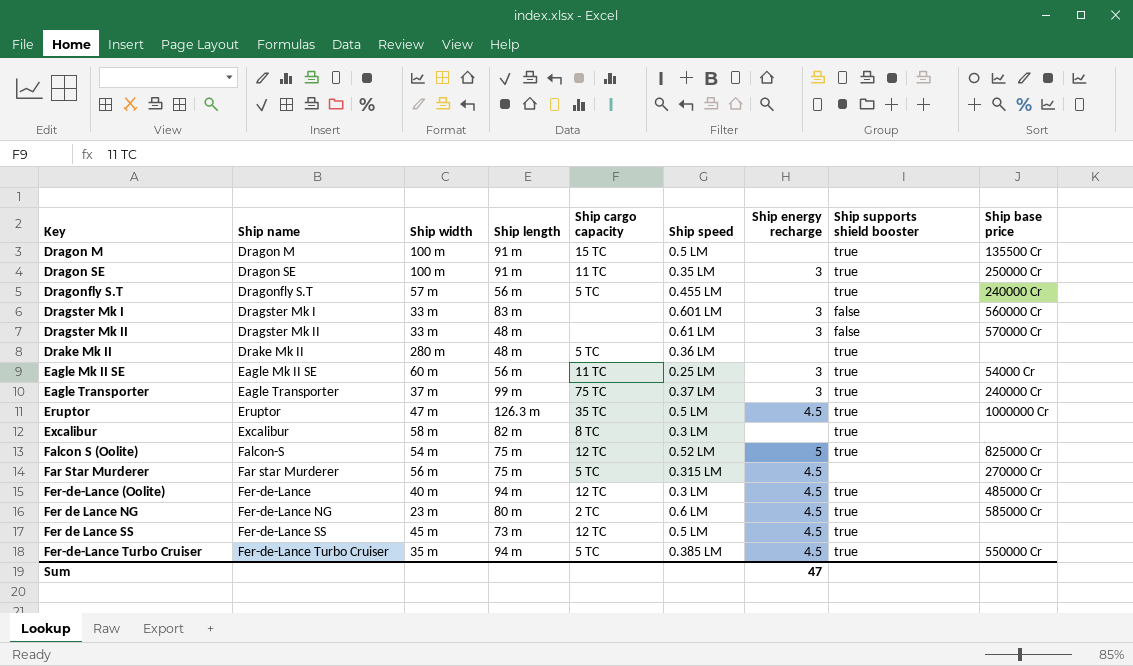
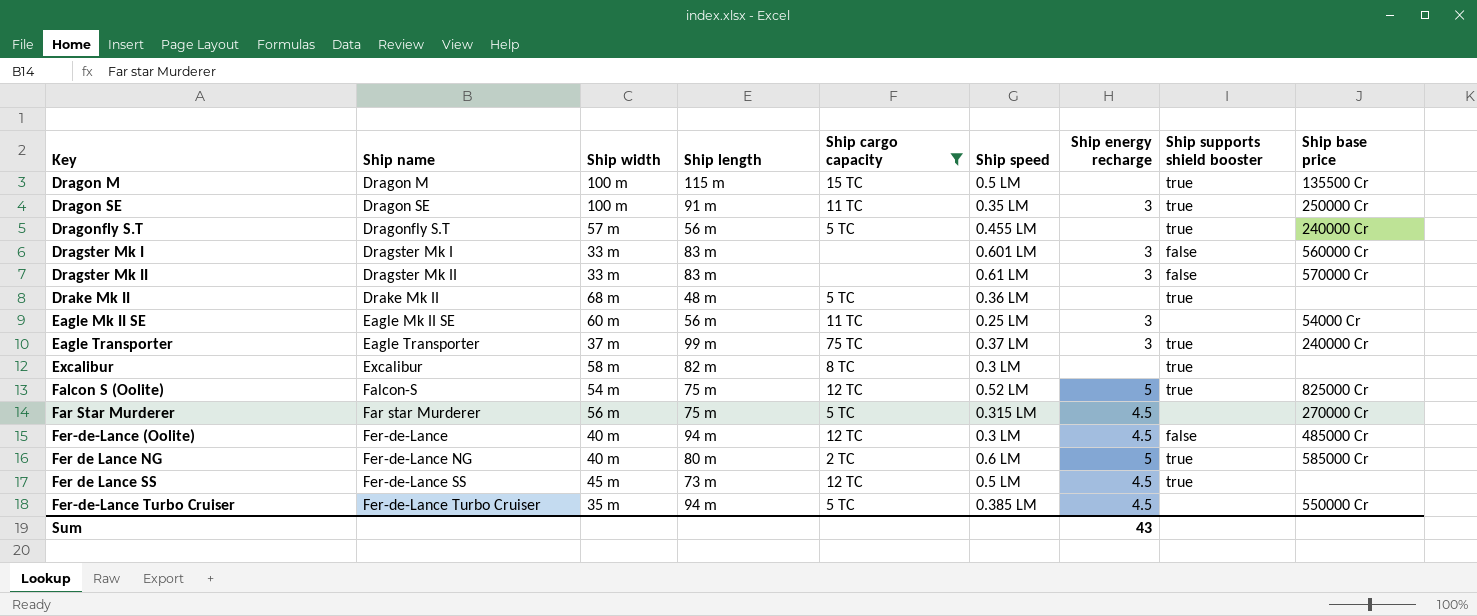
filter: none -> Ship cargo capacity != 35 TC
Dragon M | Ship length: 91 m -> 115 m
Dragster Mk II | Ship length: 48 m -> 83 m
Drake Mk II | Ship width: 280 m -> 68 m
Eagle Mk II SE | Ship supports shield booster: true -> none
Fer-de-Lance (Oolite) | Ship supports shield booster: true -> false
Fer de Lance NG | Ship width: 23 m -> 40 m
Fer de Lance NG | Ship energy recharge: 4.5 -> 5
Fer-de-Lance Turbo Cruiser | Ship supports shield booster: true -> none
Sum | Ship energy recharge: 47 -> 43

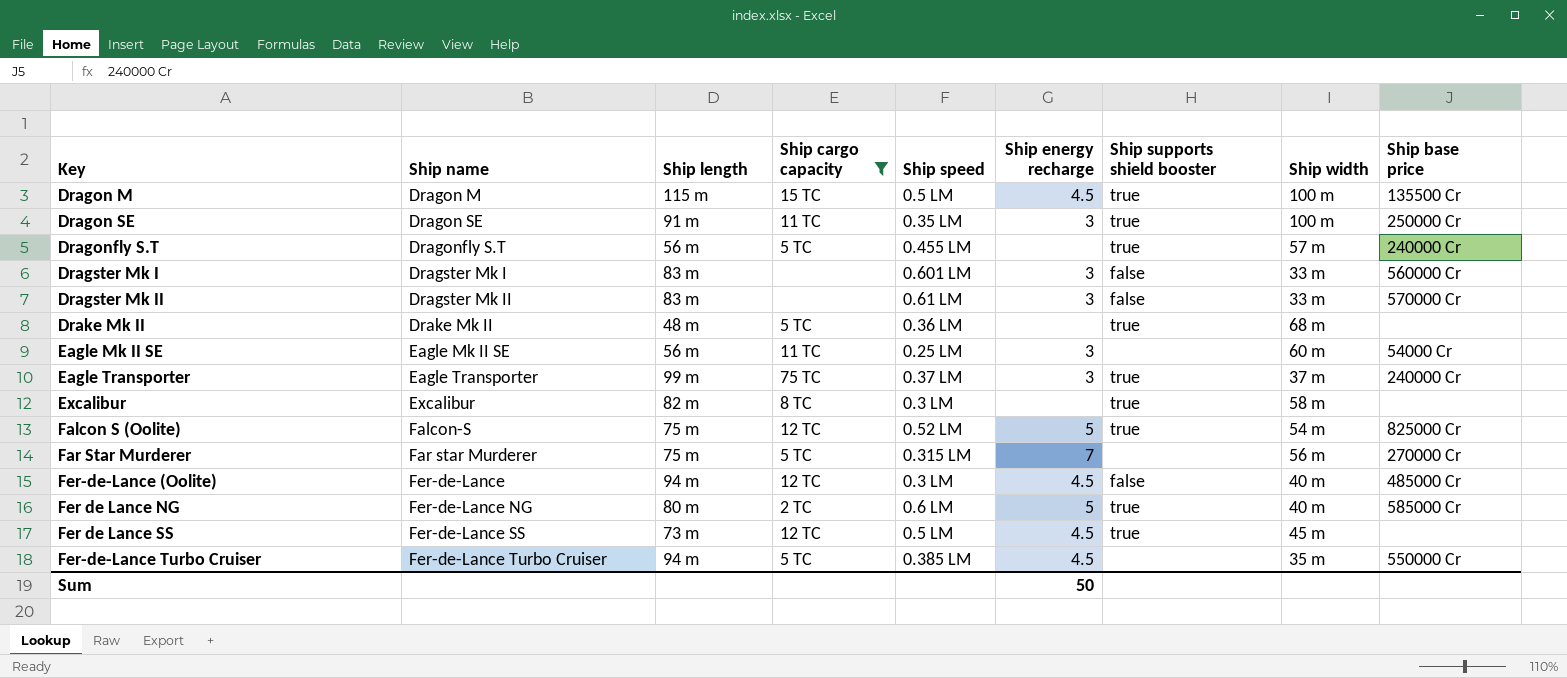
column Ship width | position: 3 -> 8
Dragon M | Ship energy recharge: none -> 4.5
Far Star Murderer | Ship energy recharge: 4.5 -> 7
Sum | Ship energy recharge: 43 -> 50

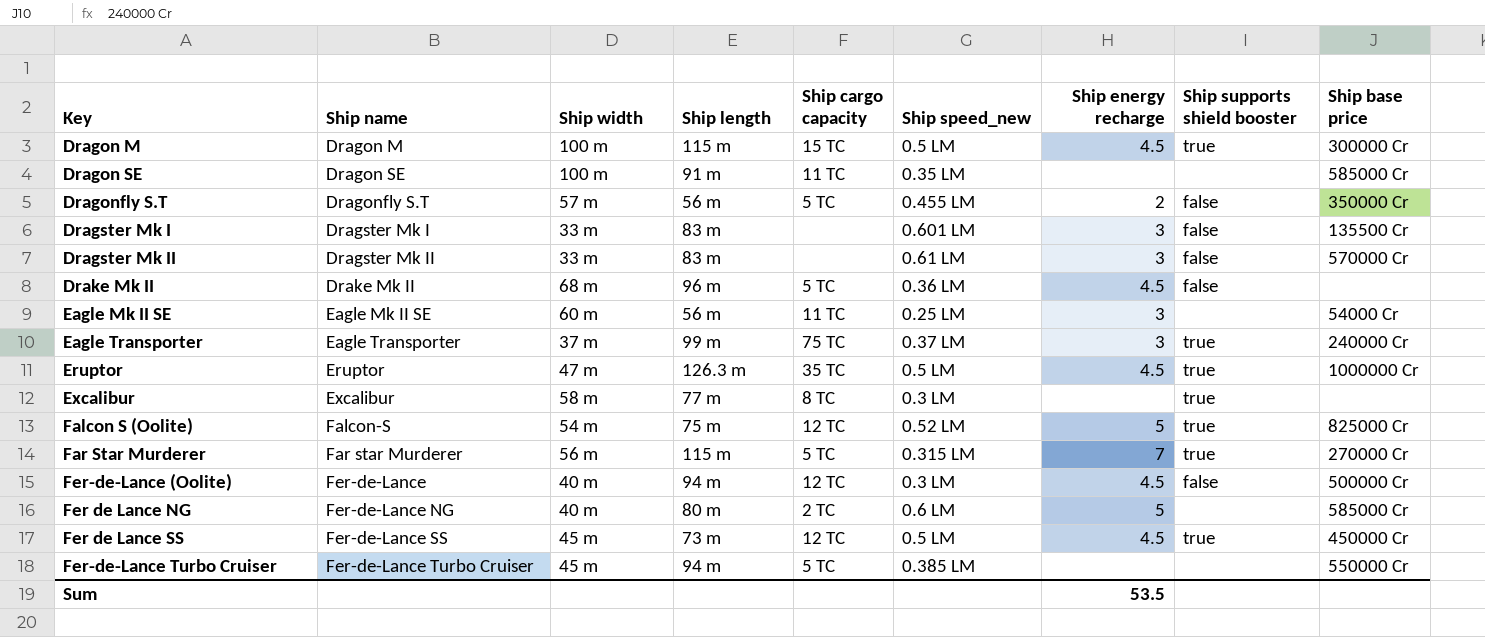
filter: Ship cargo capacity != 35 TC -> none
column Ship width | position: 8 -> 3
column name: Ship speed -> Ship speed_new
Dragon M | Ship base price: 135500 Cr -> 300000 Cr
Dragon SE | Ship energy recharge: 3 -> none
Dragon SE | Ship supports shield booster: true -> none
Dragon SE | Ship base price: 250000 Cr -> 585000 Cr
Dragonfly S.T | Ship energy recharge: none -> 2
Dragonfly S.T | Ship supports shield booster: true -> false
Dragonfly S.T | Ship base price: 240000 Cr -> 350000 Cr
Dragster Mk I | Ship base price: 560000 Cr -> 135500 Cr
Drake Mk II | Ship length: 48 m -> 96 m
Drake Mk II | Ship energy recharge: none -> 4.5
Drake Mk II | Ship supports shield booster: true -> false
Excalibur | Ship length: 82 m -> 77 m
Far Star Murderer | Ship length: 75 m -> 115 m
Far Star Murderer | Ship supports shield booster: none -> true
Fer-de-Lance (Oolite) | Ship base price: 485000 Cr -> 500000 Cr
Fer de Lance NG | Ship supports shield booster: true -> none
Fer de Lance SS | Ship base price: none -> 450000 Cr
Fer-de-Lance Turbo Cruiser | Ship width: 35 m -> 45 m
Fer-de-Lance Turbo Cruiser | Ship energy recharge: 4.5 -> none
Sum | Ship energy recharge: 50 -> 53.5

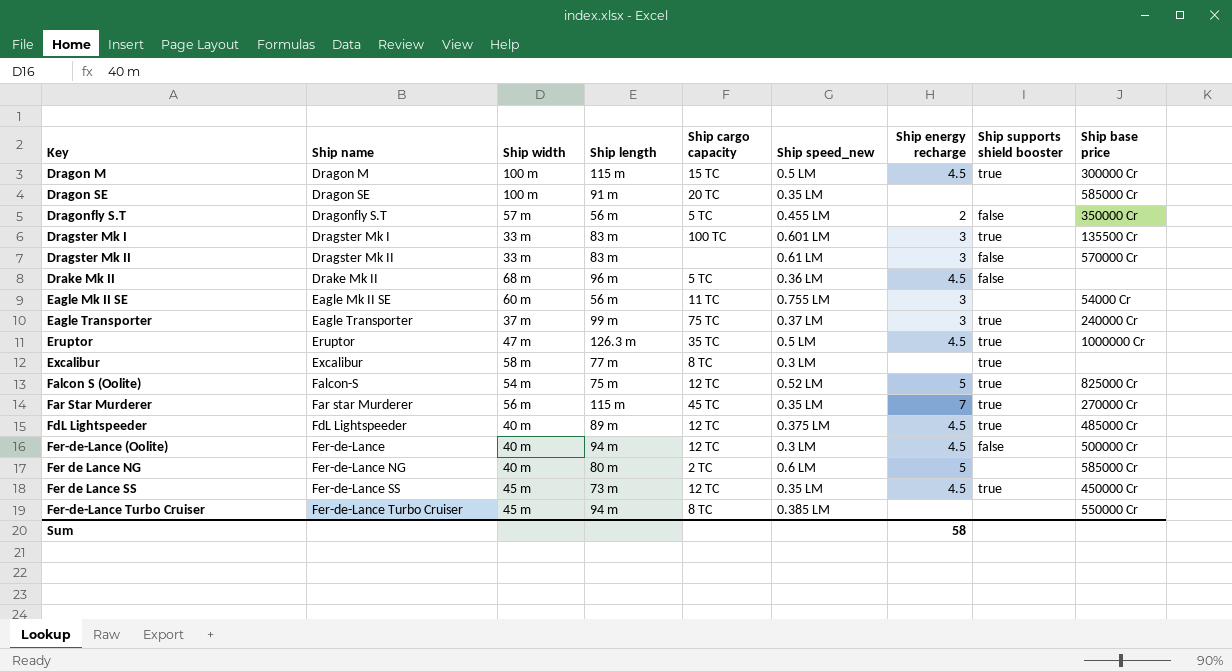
Dragon SE | Ship cargo capacity: 11 TC -> 20 TC
Dragster Mk I | Ship cargo capacity: none -> 100 TC
Dragster Mk I | Ship supports shield booster: false -> true
Eagle Mk II SE | Ship speed_new: 0.25 LM -> 0.755 LM
Far Star Murderer | Ship cargo capacity: 5 TC -> 45 TC
Far Star Murderer | Ship speed_new: 0.315 LM -> 0.35 LM
row FdL Lightspeeder: none -> FdL Lightspeeder | 40 m | 89 m | 12 TC | 0.375 LM | 4.5 | true | 485000 Cr
Fer de Lance SS | Ship speed_new: 0.5 LM -> 0.35 LM
Fer-de-Lance Turbo Cruiser | Ship cargo capacity: 5 TC -> 8 TC
Sum | Ship energy recharge: 53.5 -> 58

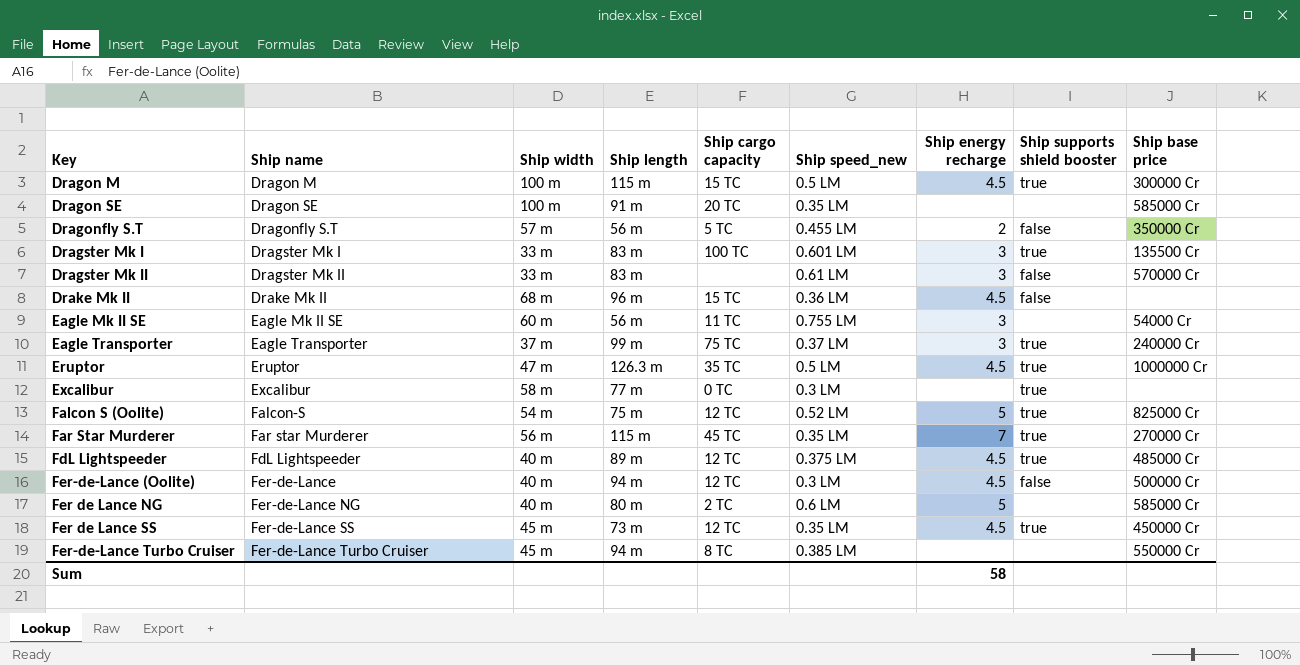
Drake Mk II | Ship cargo capacity: 5 TC -> 15 TC
Excalibur | Ship cargo capacity: 8 TC -> 0 TC

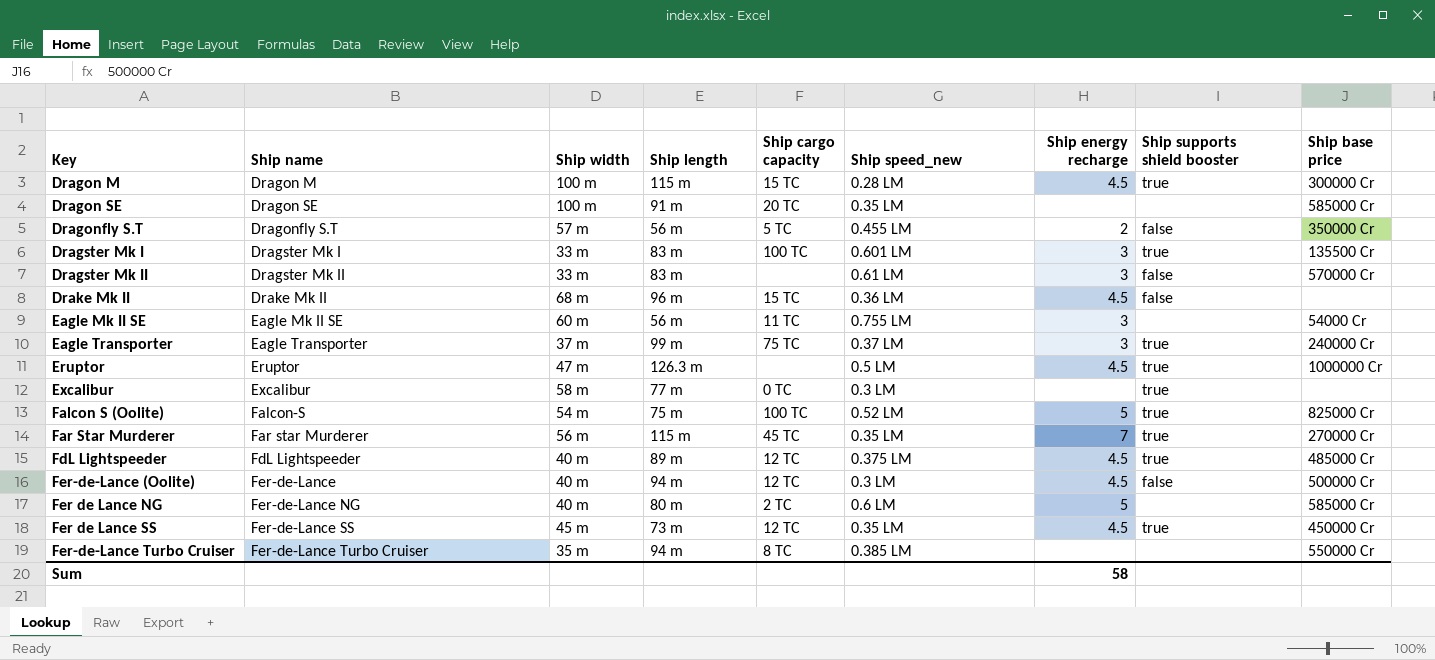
Dragon M | Ship speed_new: 0.5 LM -> 0.28 LM
Eruptor | Ship cargo capacity: 35 TC -> none
Falcon S (Oolite) | Ship cargo capacity: 12 TC -> 100 TC
Fer-de-Lance Turbo Cruiser | Ship width: 45 m -> 35 m

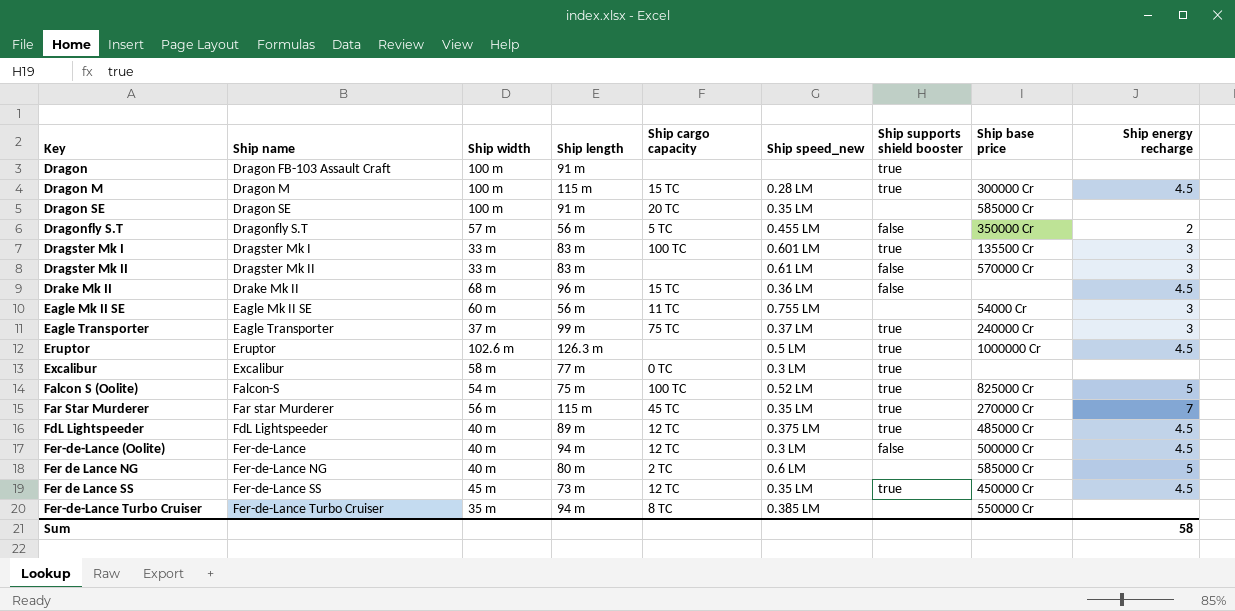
column Ship energy recharge | position: 7 -> 9
row Dragon: none -> Dragon FB-103 Assault Craft | 100 m | 91 m | none | none | true | none | none
Eruptor | Ship width: 47 m -> 102.6 m

